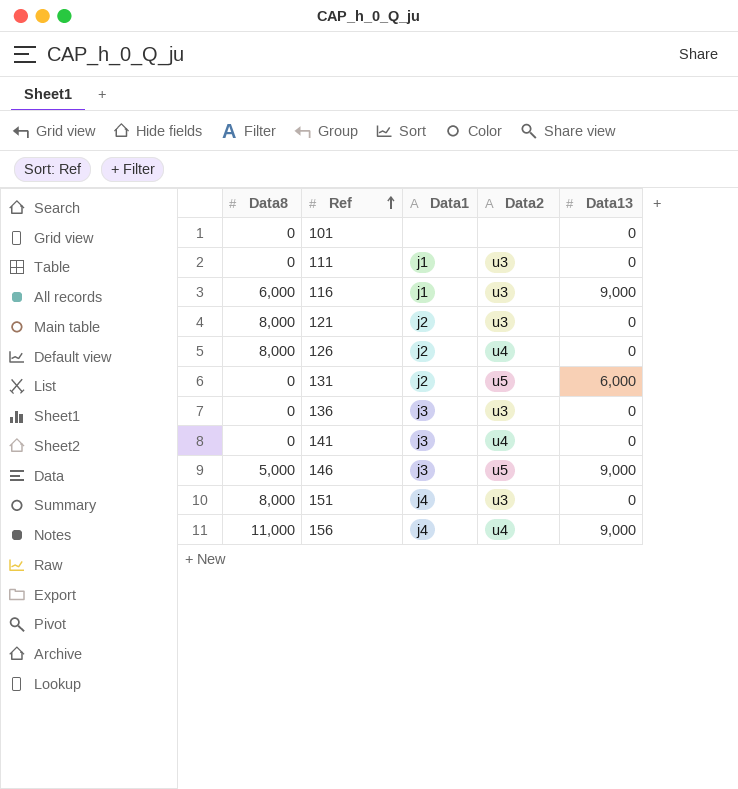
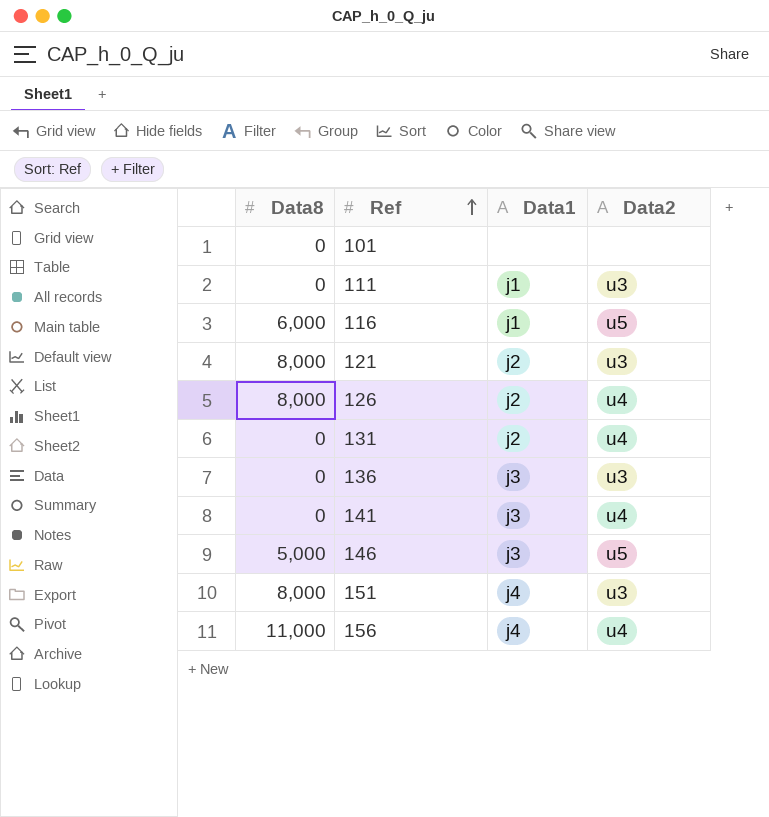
column Data13 | position: 5 -> none
116 | Data2: u3 -> u5
131 | Data2: u5 -> u4

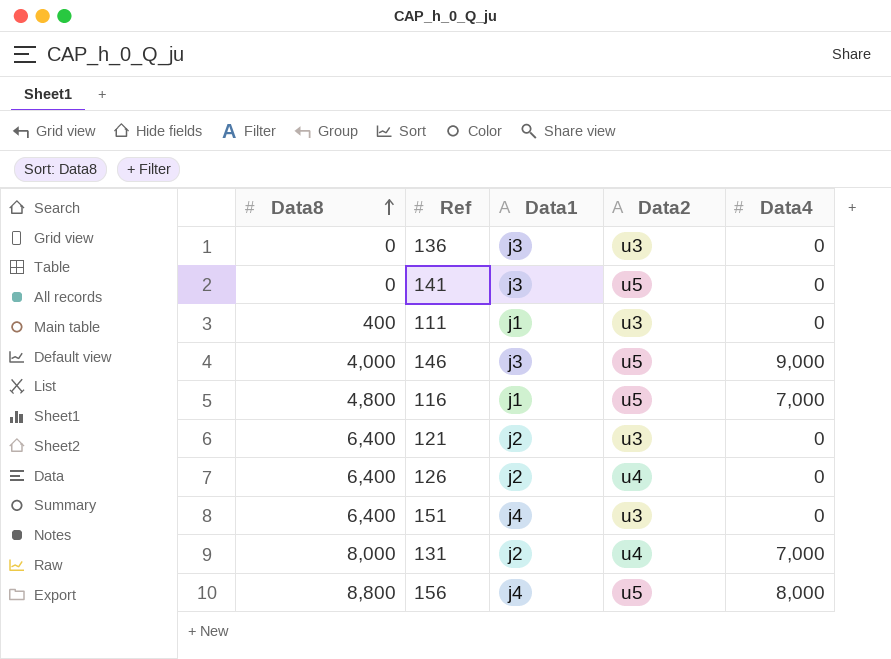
row order: Ref ascending -> Data8 ascending
column Data4 | position: none -> 5
row 101: 0 | none | none -> none
141 | Data2: u4 -> u5
111 | Data8: 0 -> 400
146 | Data8: 5,000 -> 4,000
116 | Data8: 6,000 -> 4,800
121 | Data8: 8,000 -> 6,400
126 | Data8: 8,000 -> 6,400
151 | Data8: 8,000 -> 6,400
131 | Data8: 0 -> 8,000
156 | Data8: 11,000 -> 8,800
156 | Data2: u4 -> u5

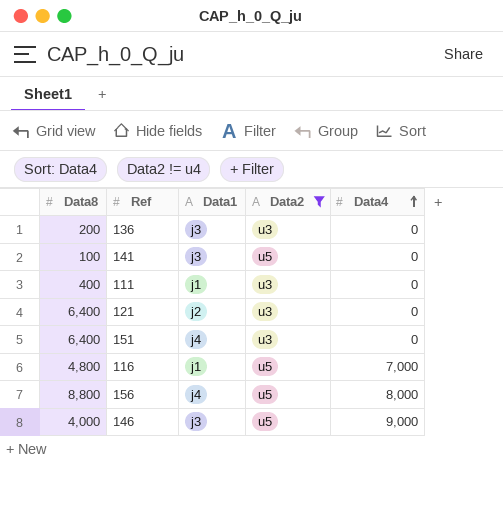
filter: none -> Data2 != u4
row order: Data8 ascending -> Data4 ascending
136 | Data8: 0 -> 200
141 | Data8: 0 -> 100

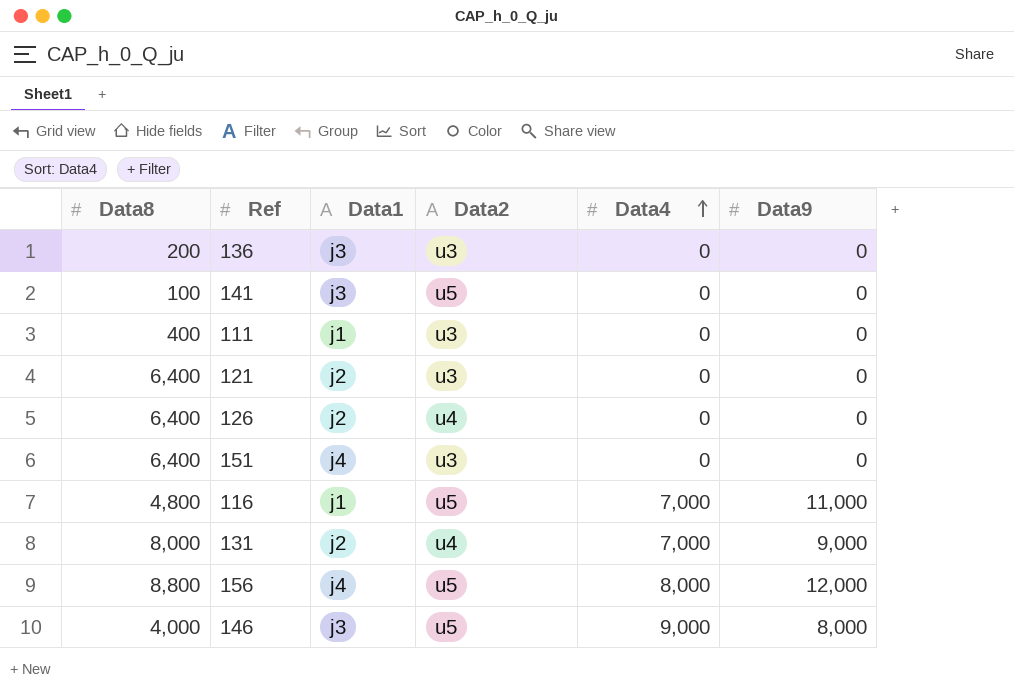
filter: Data2 != u4 -> none
column Data9 | position: none -> 6

